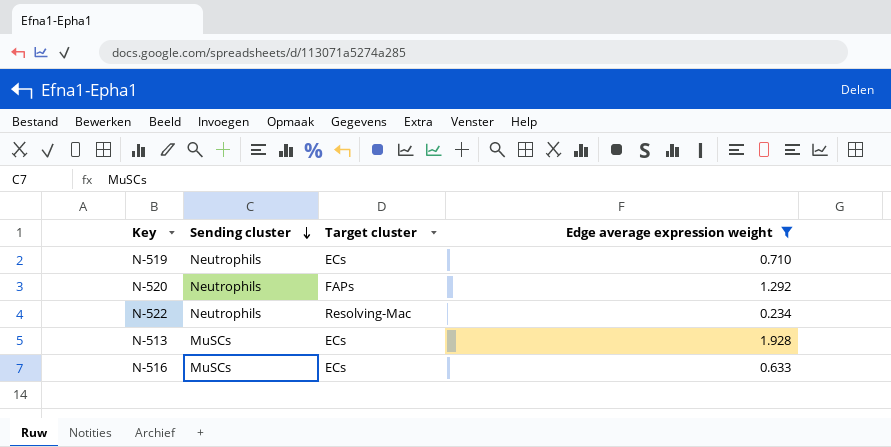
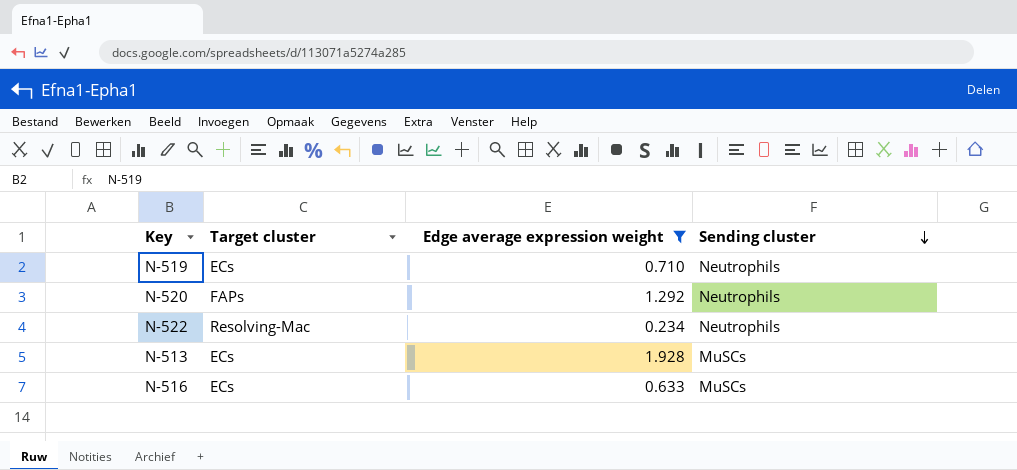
column Sending cluster | position: 2 -> 4

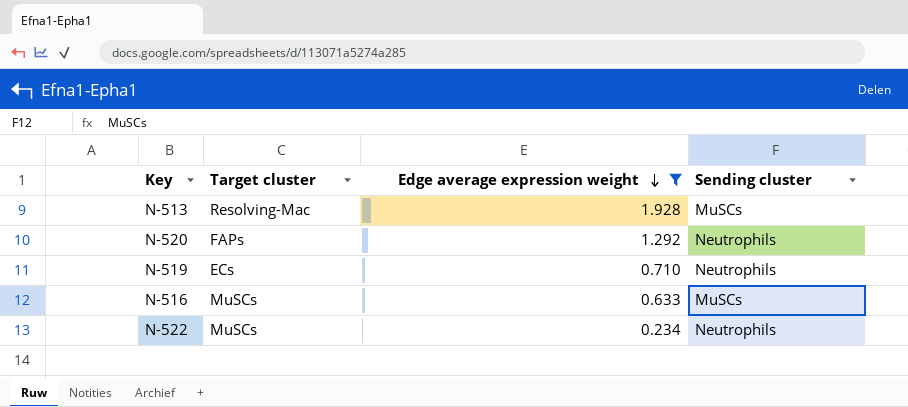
row order: Sending cluster descending -> Edge average expression weight descending
N-513 | Target cluster: ECs -> Resolving-Mac
N-516 | Target cluster: ECs -> MuSCs
N-522 | Target cluster: Resolving-Mac -> MuSCs

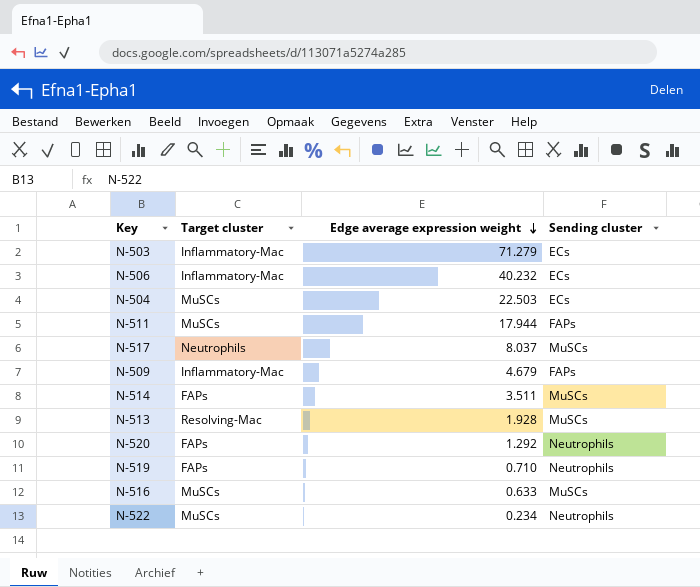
filter: Edge average expression weight <= 1.928 -> none
N-519 | Target cluster: ECs -> FAPs

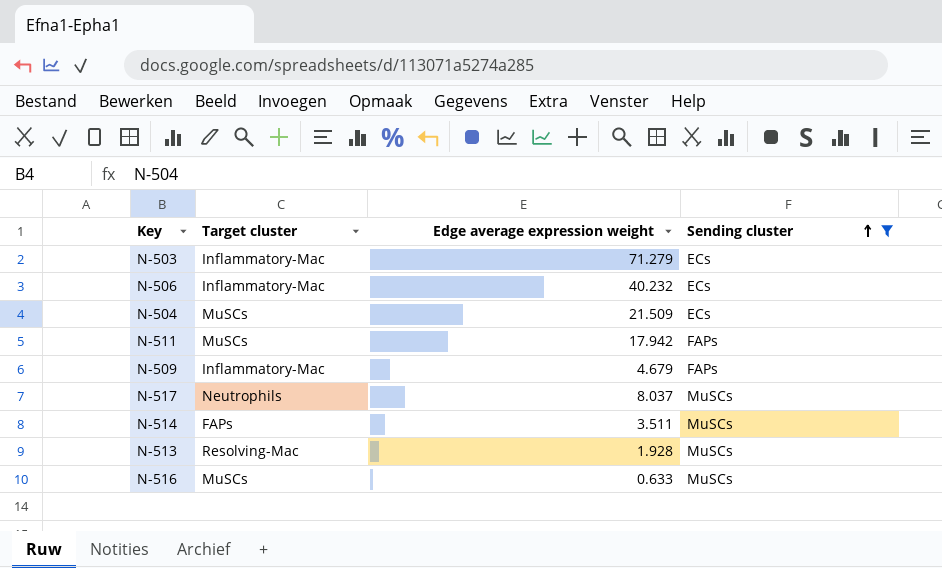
filter: none -> Sending cluster != Neutrophils
row order: Edge average expression weight descending -> Sending cluster ascending
N-504 | Edge average expression weight: 22.503 -> 21.509
N-511 | Edge average expression weight: 17.944 -> 17.942

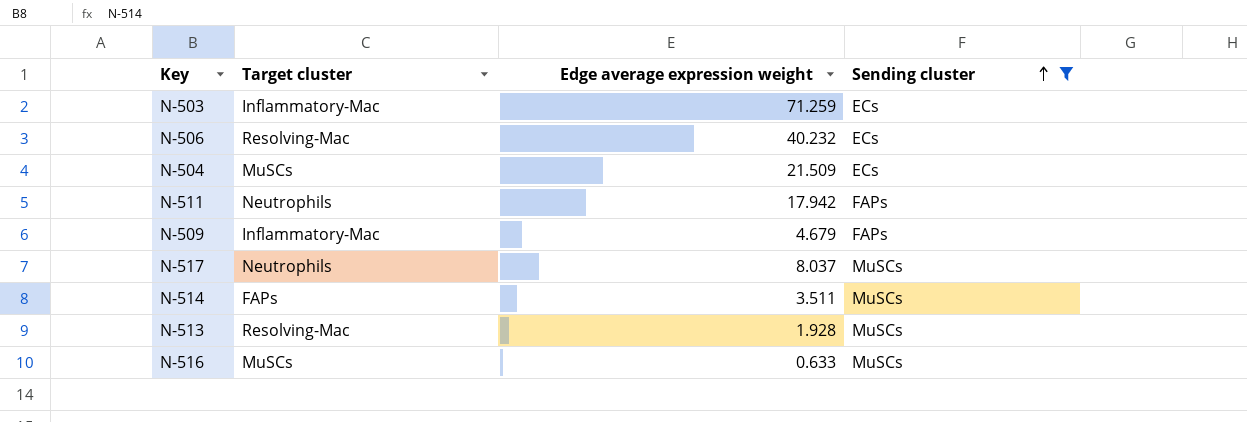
N-503 | Edge average expression weight: 71.279 -> 71.259
N-506 | Target cluster: Inflammatory-Mac -> Resolving-Mac
N-511 | Target cluster: MuSCs -> Neutrophils

